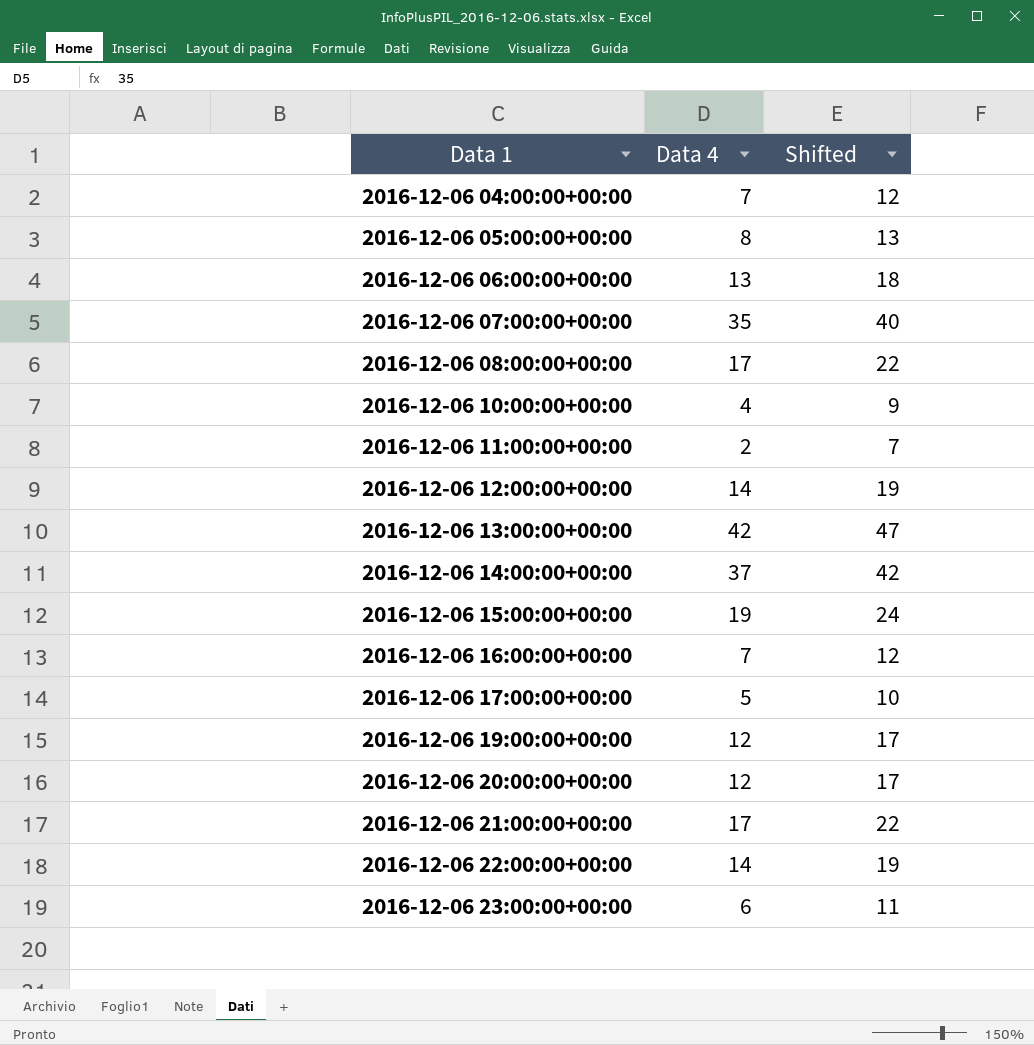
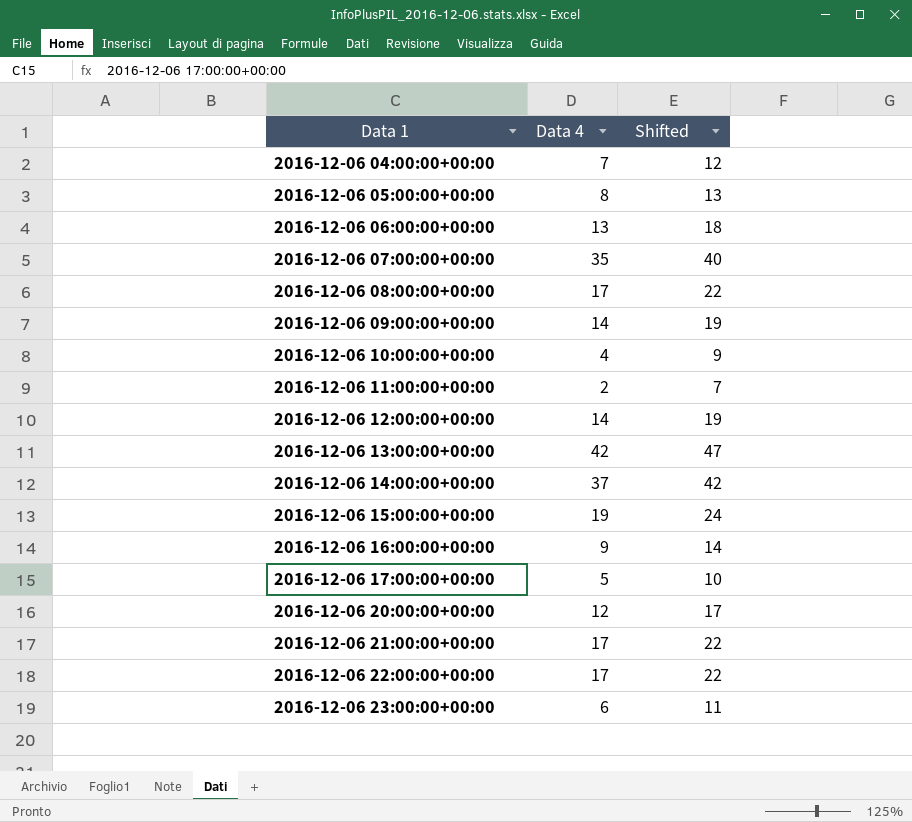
row 2016-12-06 19:00:00+00:00: 12 | 17 -> none
row 2016-12-06 09:00:00+00:00: none -> 14 | 19
2016-12-06 16:00:00+00:00 | Data 4: 7 -> 9
2016-12-06 16:00:00+00:00 | Shifted: 12 -> 14
2016-12-06 22:00:00+00:00 | Data 4: 14 -> 17
2016-12-06 22:00:00+00:00 | Shifted: 19 -> 22

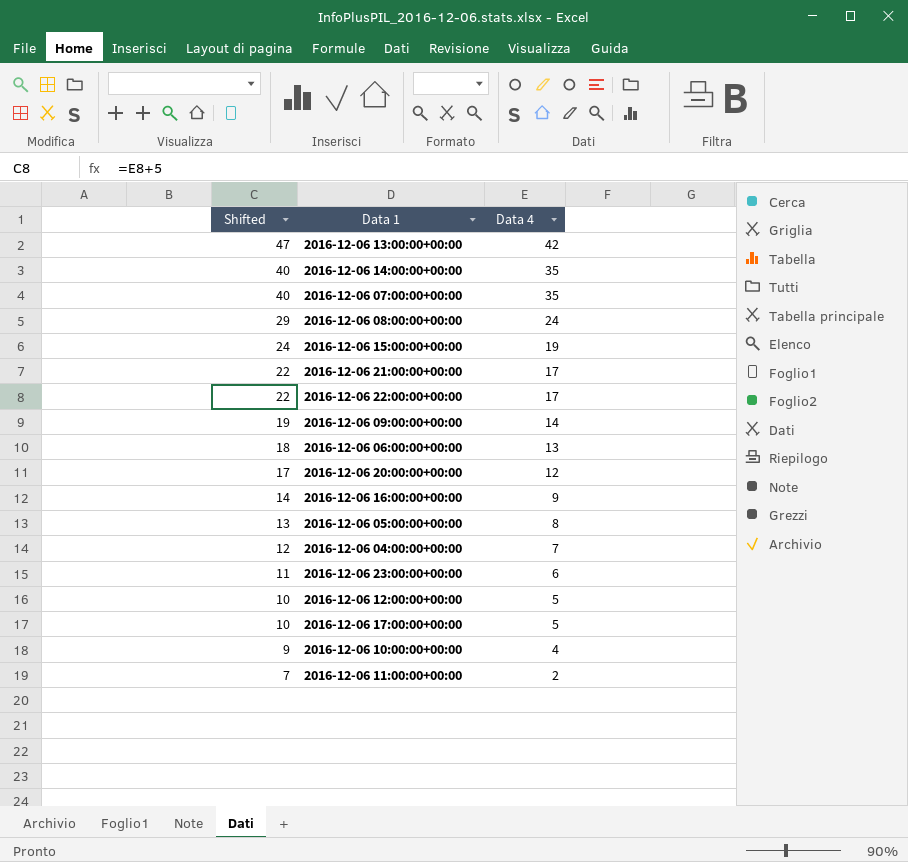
row order: Data 1 ascending -> Shifted descending
column Shifted | position: 3 -> 1
2016-12-06 14:00:00+00:00 | Shifted: 42 -> 40
2016-12-06 14:00:00+00:00 | Data 4: 37 -> 35
2016-12-06 08:00:00+00:00 | Shifted: 22 -> 29
2016-12-06 08:00:00+00:00 | Data 4: 17 -> 24
2016-12-06 12:00:00+00:00 | Shifted: 19 -> 10
2016-12-06 12:00:00+00:00 | Data 4: 14 -> 5

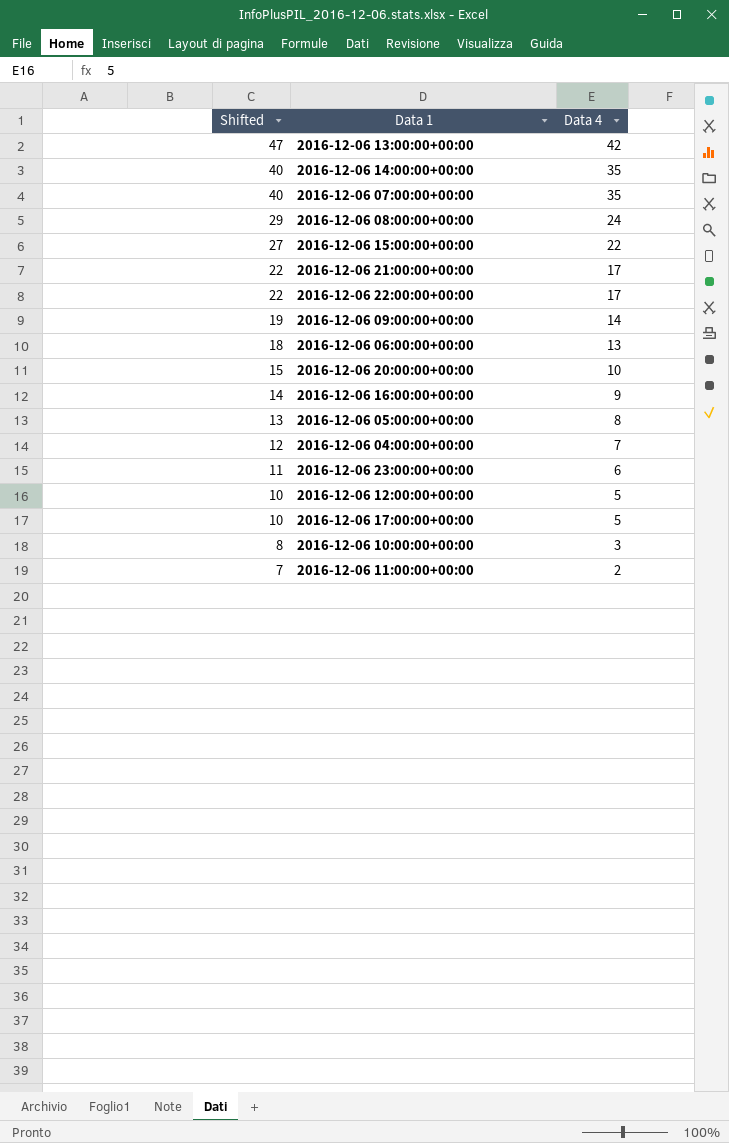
2016-12-06 15:00:00+00:00 | Shifted: 24 -> 27
2016-12-06 15:00:00+00:00 | Data 4: 19 -> 22
2016-12-06 20:00:00+00:00 | Shifted: 17 -> 15
2016-12-06 20:00:00+00:00 | Data 4: 12 -> 10
2016-12-06 10:00:00+00:00 | Shifted: 9 -> 8
2016-12-06 10:00:00+00:00 | Data 4: 4 -> 3

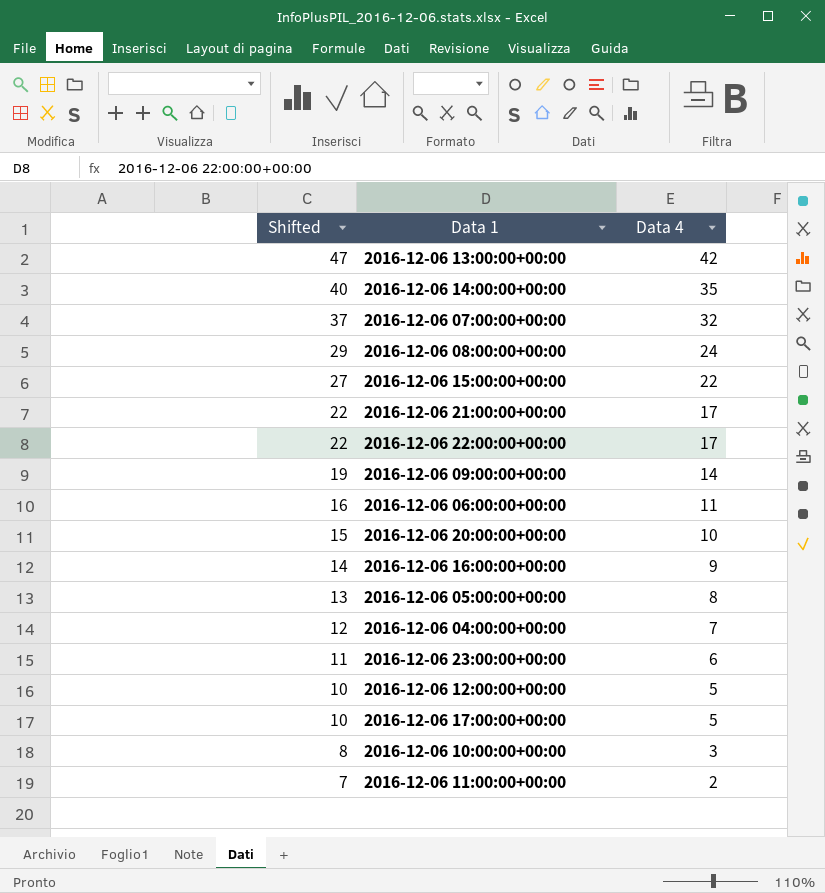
2016-12-06 07:00:00+00:00 | Shifted: 40 -> 37
2016-12-06 07:00:00+00:00 | Data 4: 35 -> 32
2016-12-06 06:00:00+00:00 | Shifted: 18 -> 16
2016-12-06 06:00:00+00:00 | Data 4: 13 -> 11

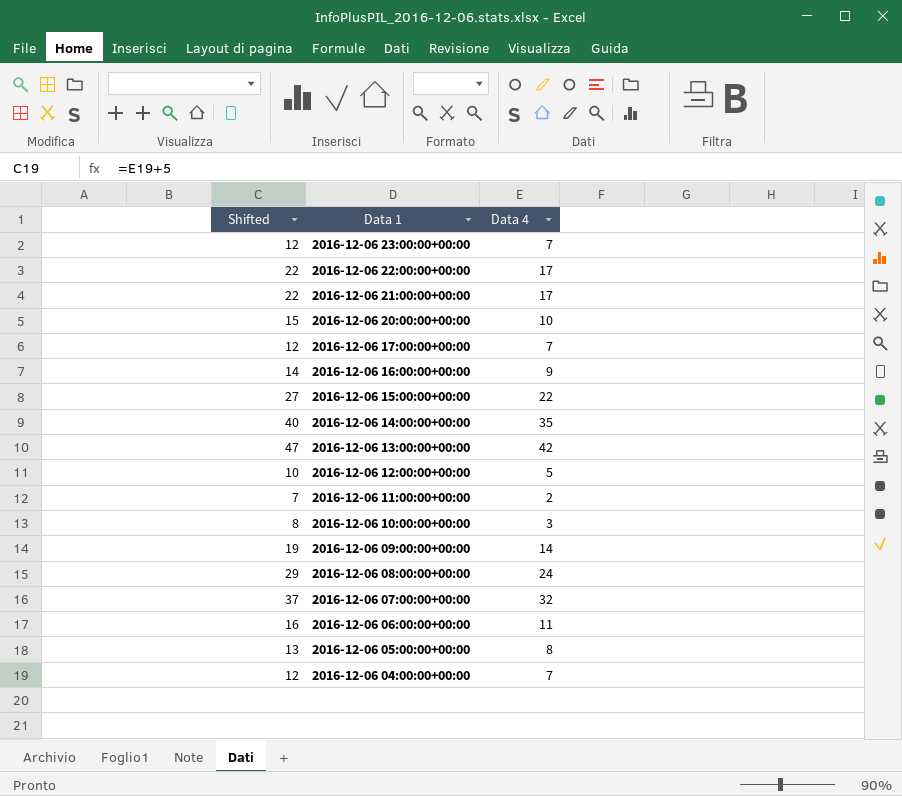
row order: Shifted descending -> Data 1 descending
2016-12-06 23:00:00+00:00 | Shifted: 11 -> 12
2016-12-06 23:00:00+00:00 | Data 4: 6 -> 7
2016-12-06 17:00:00+00:00 | Shifted: 10 -> 12
2016-12-06 17:00:00+00:00 | Data 4: 5 -> 7

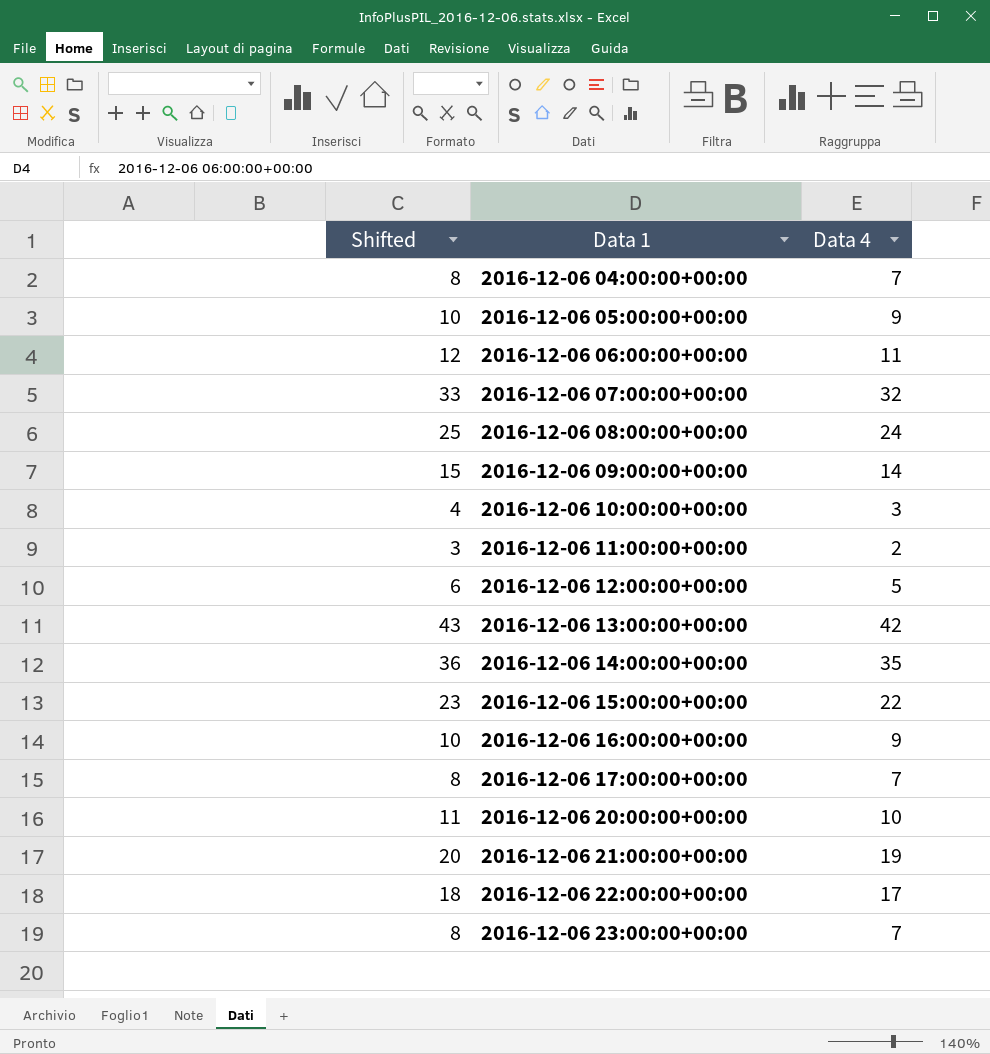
row order: Data 1 descending -> Data 1 ascending
column Shifted | formula: [Data 4] + 5 -> [Data 4] + 1
2016-12-06 05:00:00+00:00 | Data 4: 8 -> 9
2016-12-06 21:00:00+00:00 | Data 4: 17 -> 19

